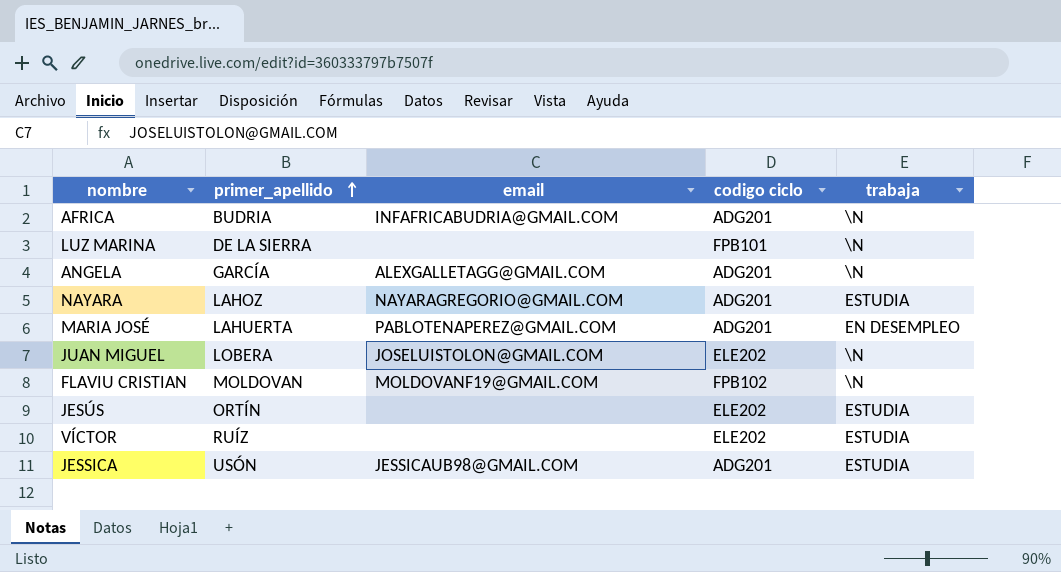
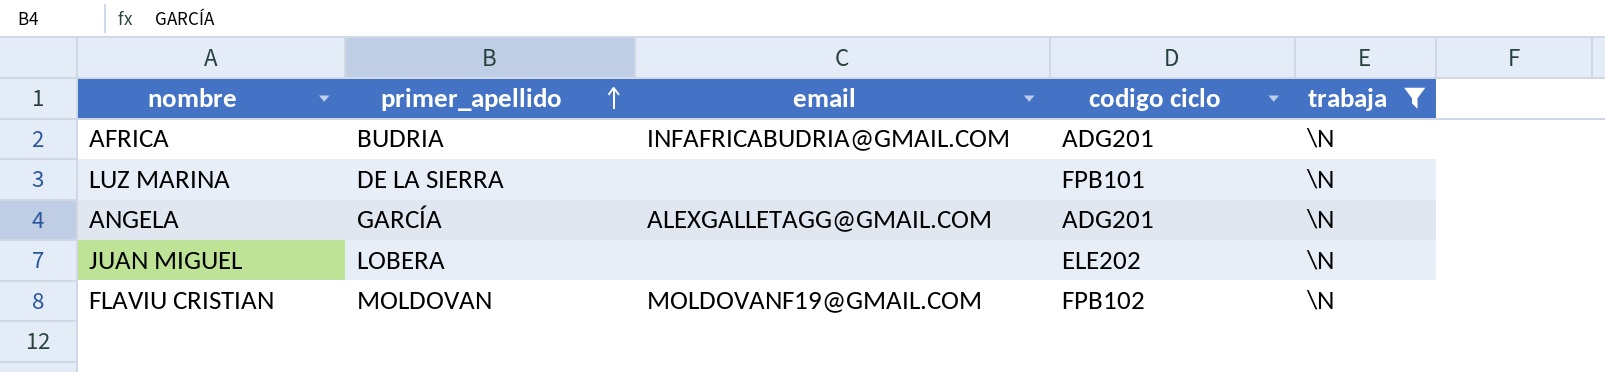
filter: none -> trabaja = \N
JUAN MIGUEL | email: JOSELUISTOLON@GMAIL.COM -> none

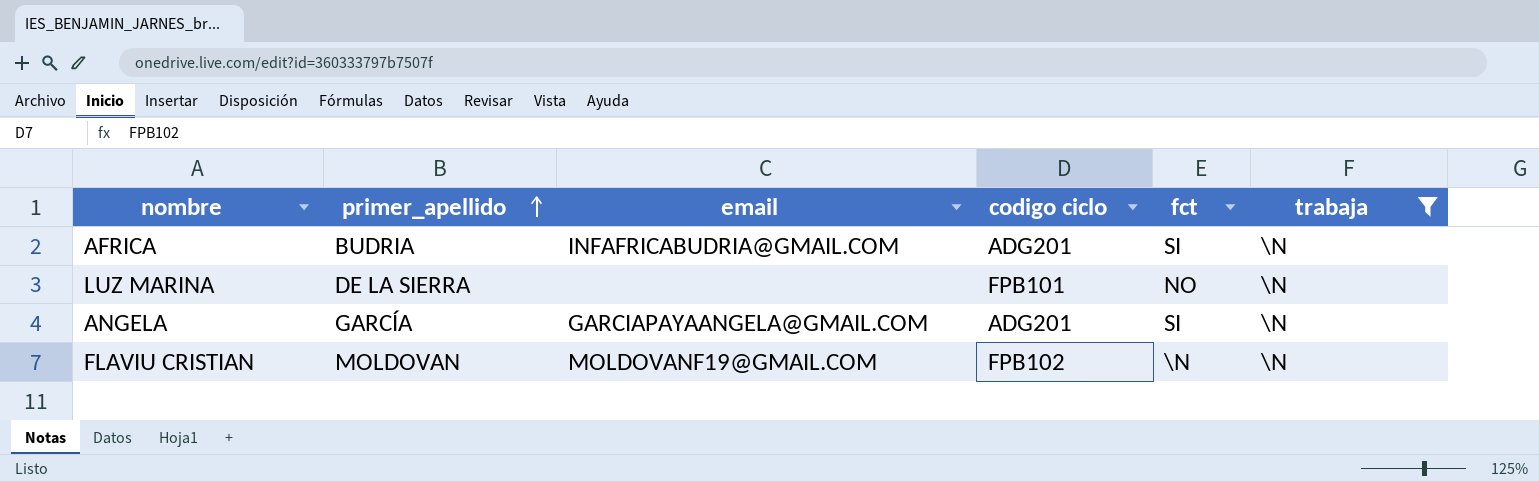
column fct | position: none -> 5
row JUAN MIGUEL: LOBERA | none | ELE202 | \N -> none
ANGELA | email: ALEXGALLETAGG@GMAIL.COM -> GARCIAPAYAANGELA@GMAIL.COM

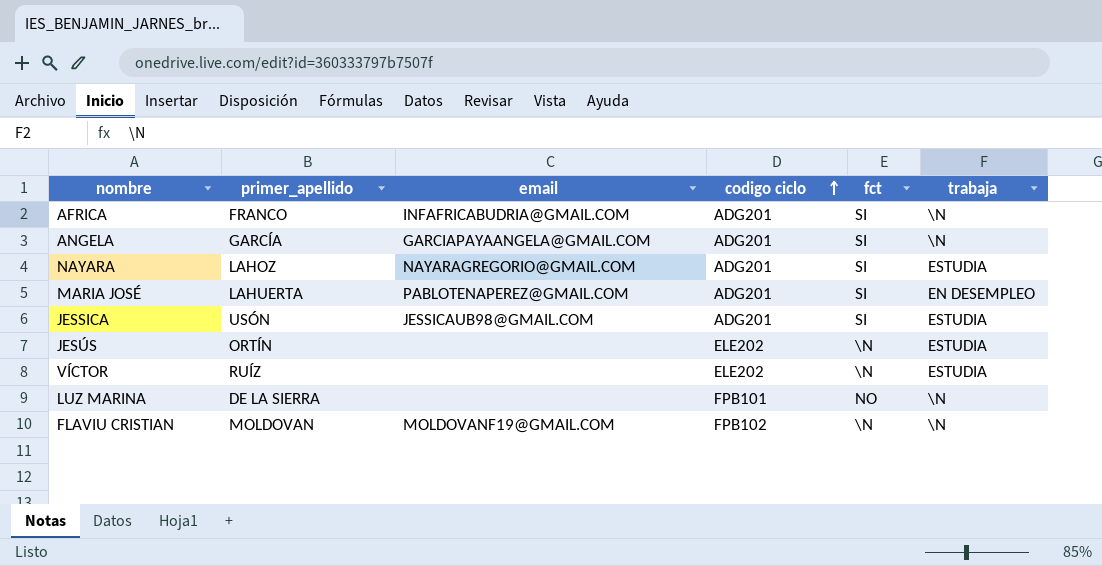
filter: trabaja = \N -> none
row order: primer_apellido ascending -> codigo ciclo ascending
AFRICA | primer_apellido: BUDRIA -> FRANCO

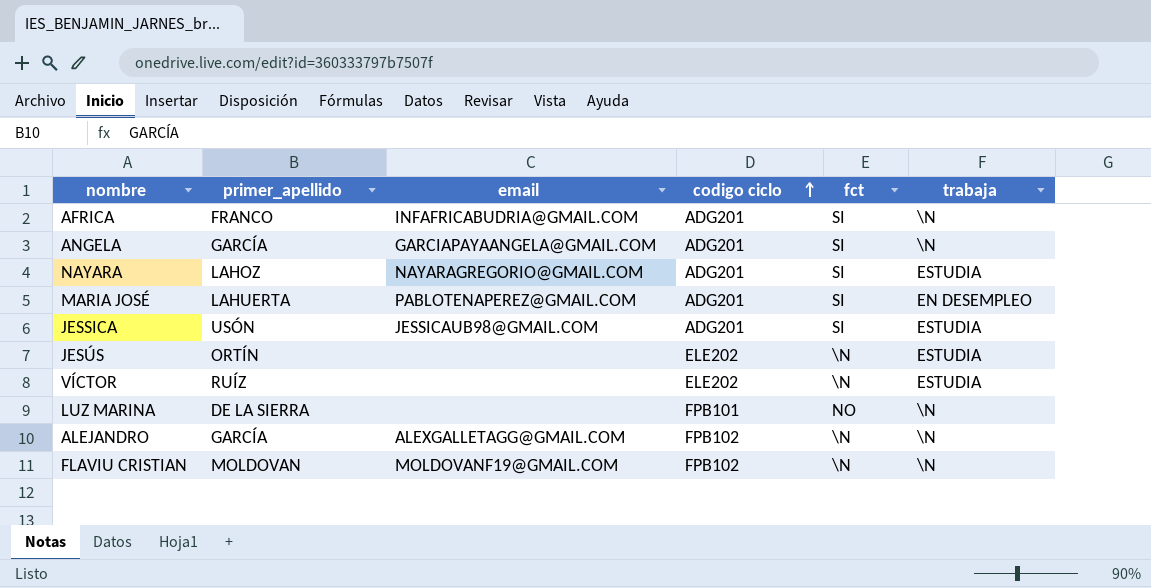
row ALEJANDRO: none -> GARCÍA | ALEXGALLETAGG@GMAIL.COM | FPB102 | \N | \N

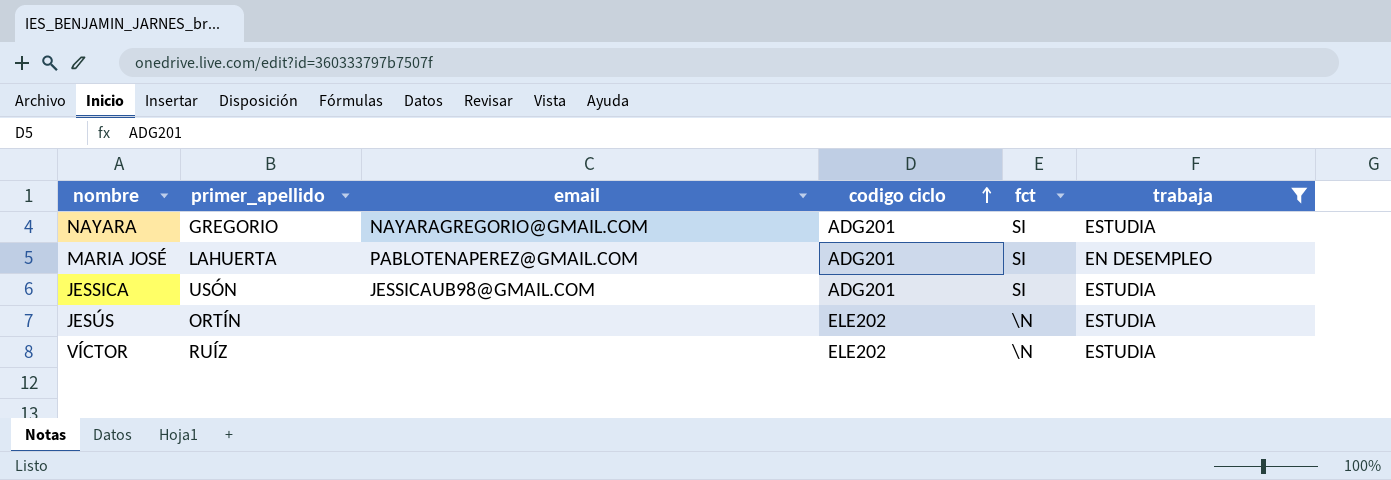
filter: none -> trabaja != \N
NAYARA | primer_apellido: LAHOZ -> GREGORIO

